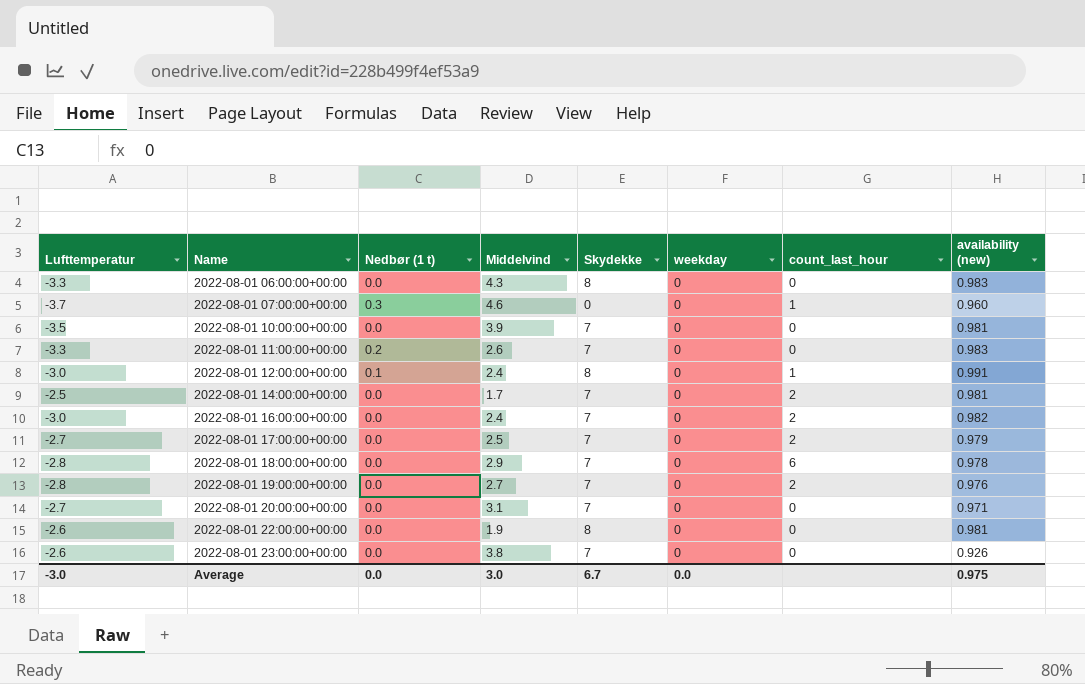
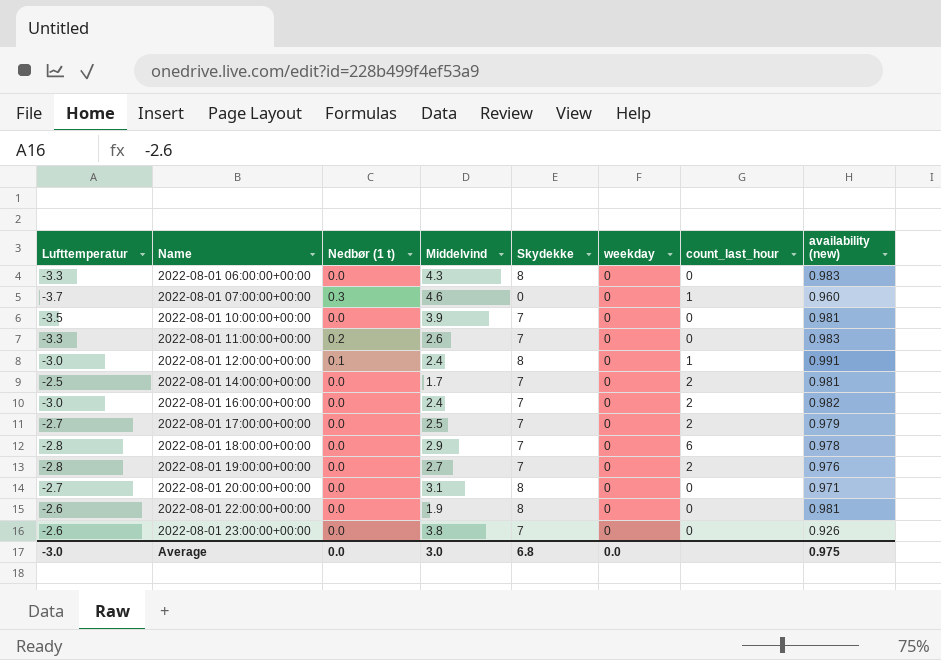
2022-08-01 20:00:00+00:00 | Skydekke: 7 -> 8
Average | Skydekke: 6.7 -> 6.8

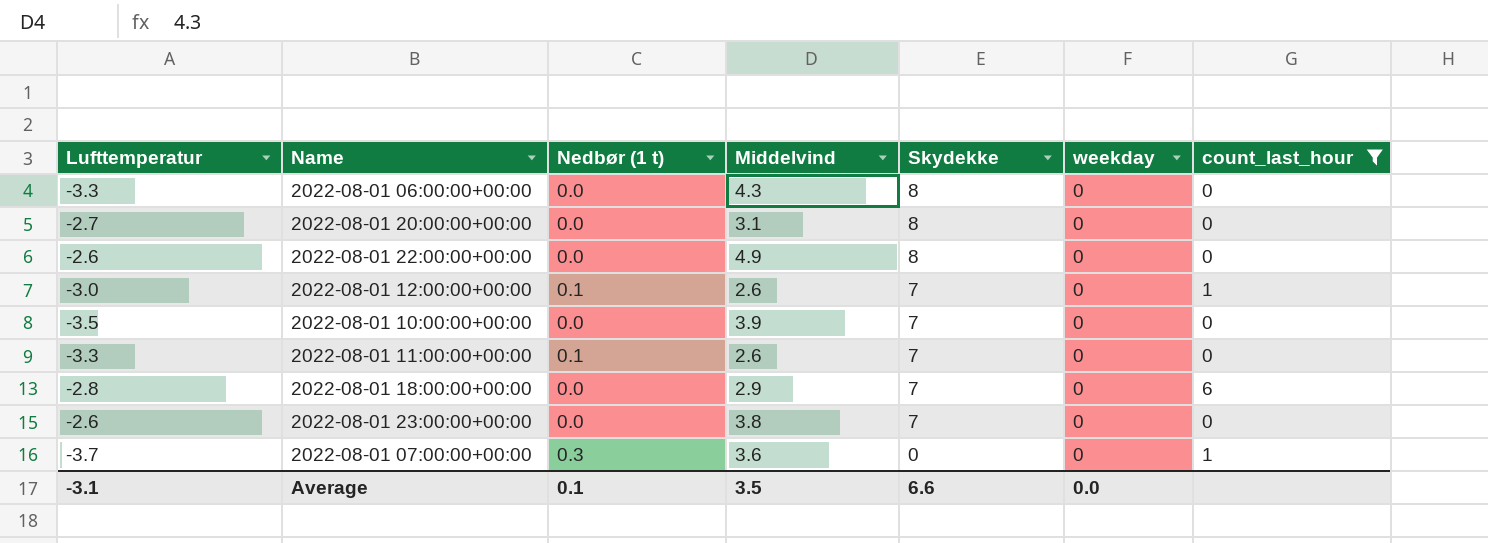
filter: none -> count_last_hour != 2
row order: Name ascending -> Skydekke descending
column availability (new) | position: 8 -> none
2022-08-01 22:00:00+00:00 | Middelvind: 1.9 -> 4.9
2022-08-01 12:00:00+00:00 | Middelvind: 2.4 -> 2.6
2022-08-01 12:00:00+00:00 | Skydekke: 8 -> 7
2022-08-01 11:00:00+00:00 | Nedbør (1 t): 0.2 -> 0.1
2022-08-01 07:00:00+00:00 | Middelvind: 4.6 -> 3.6
Average | Lufttemperatur: -3.0 -> -3.1
Average | Nedbør (1 t): 0.0 -> 0.1
Average | Middelvind: 3.0 -> 3.5
Average | Skydekke: 6.8 -> 6.6

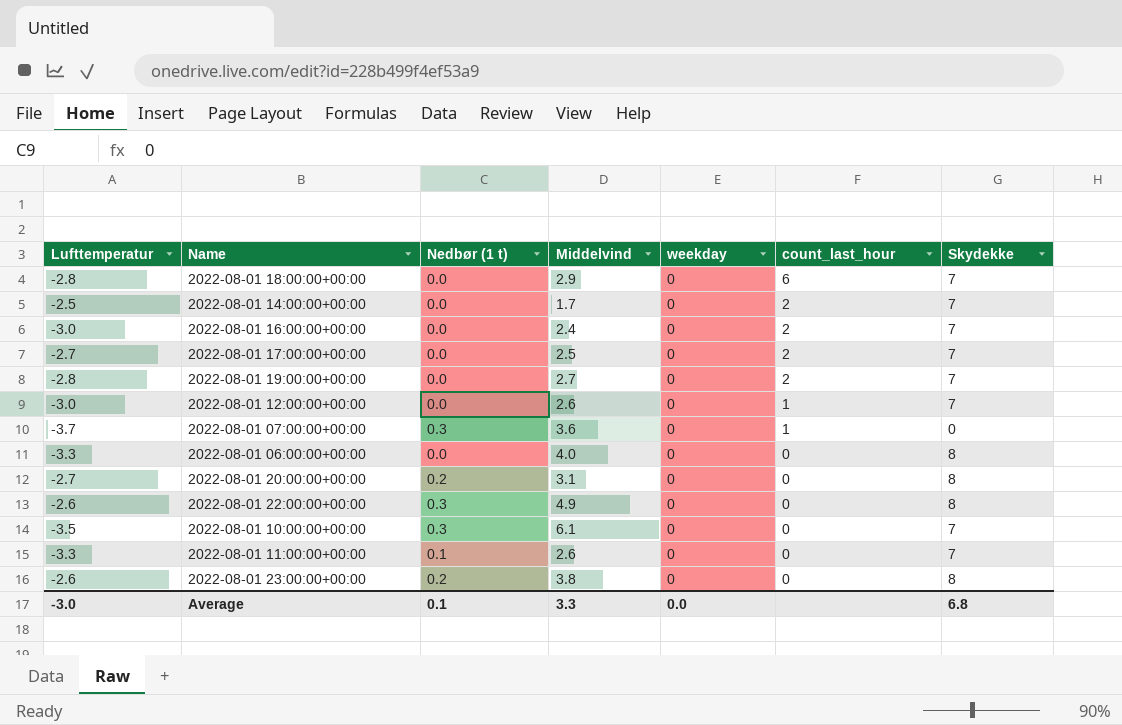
filter: count_last_hour != 2 -> none
row order: Skydekke descending -> count_last_hour descending
column Skydekke | position: 5 -> 7
2022-08-01 12:00:00+00:00 | Nedbør (1 t): 0.1 -> 0.0
2022-08-01 06:00:00+00:00 | Middelvind: 4.3 -> 4.0
2022-08-01 20:00:00+00:00 | Nedbør (1 t): 0.0 -> 0.2
2022-08-01 22:00:00+00:00 | Nedbør (1 t): 0.0 -> 0.3
2022-08-01 10:00:00+00:00 | Nedbør (1 t): 0.0 -> 0.3
2022-08-01 10:00:00+00:00 | Middelvind: 3.9 -> 6.1
2022-08-01 23:00:00+00:00 | Nedbør (1 t): 0.0 -> 0.2
2022-08-01 23:00:00+00:00 | Skydekke: 7 -> 8
Average | Lufttemperatur: -3.1 -> -3.0
Average | Middelvind: 3.5 -> 3.3
Average | Skydekke: 6.6 -> 6.8

